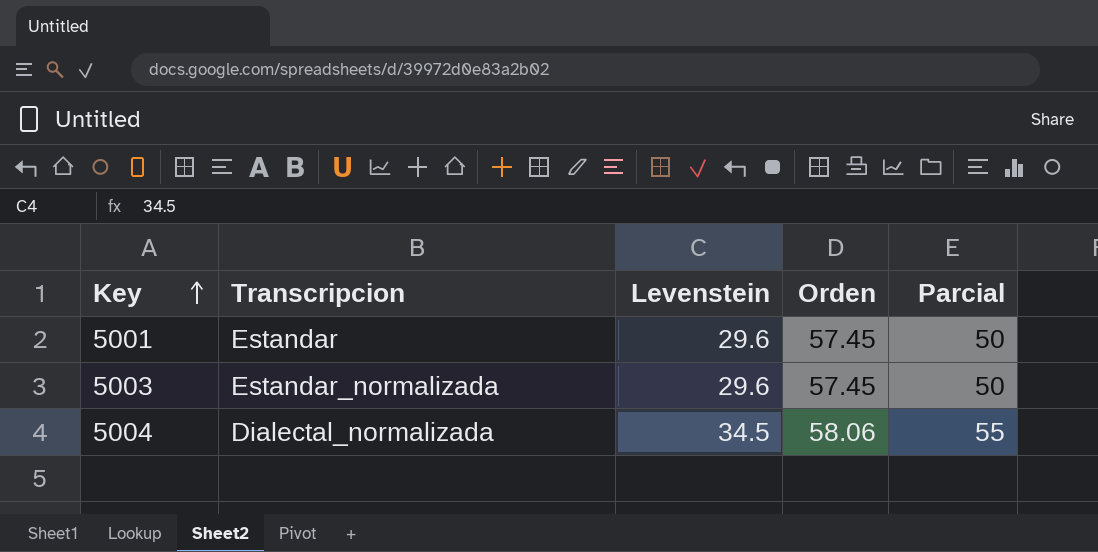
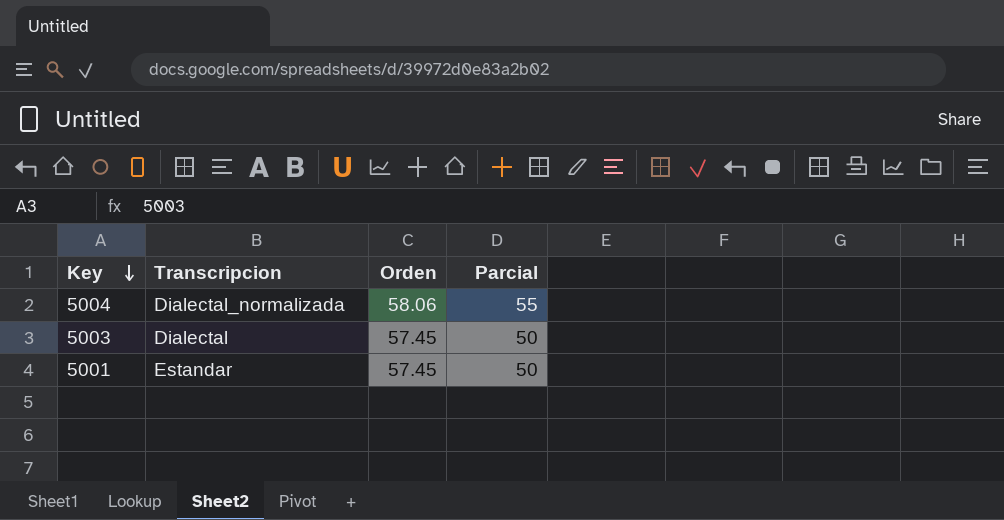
row order: Key ascending -> Key descending
column Levenstein | position: 3 -> none
5003 | Transcripcion: Estandar_normalizada -> Dialectal

